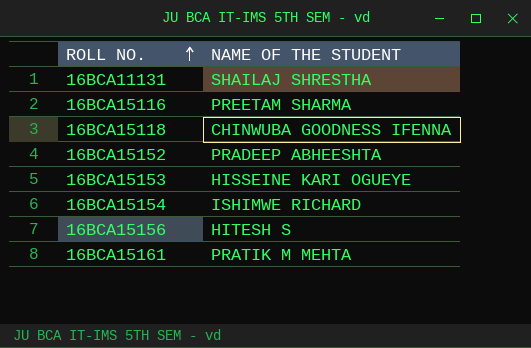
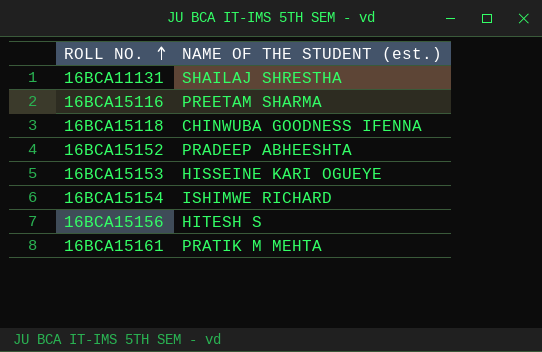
column name: NAME OF THE STUDENT -> NAME OF THE STUDENT (est.)

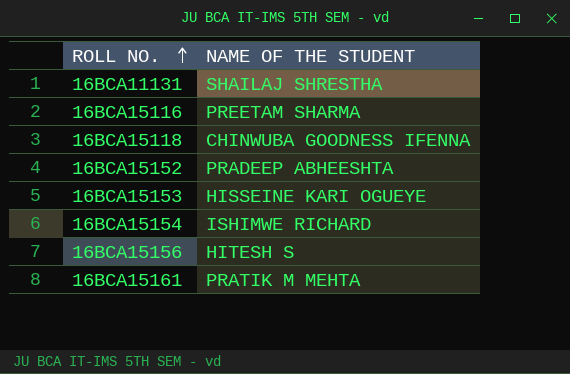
column name: NAME OF THE STUDENT (est.) -> NAME OF THE STUDENT

